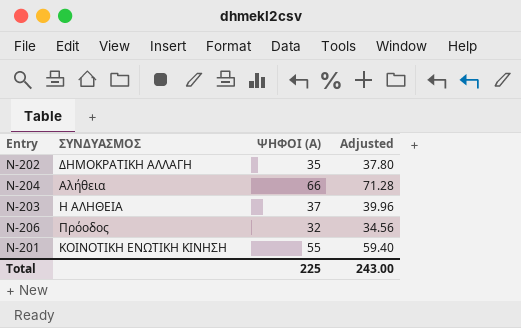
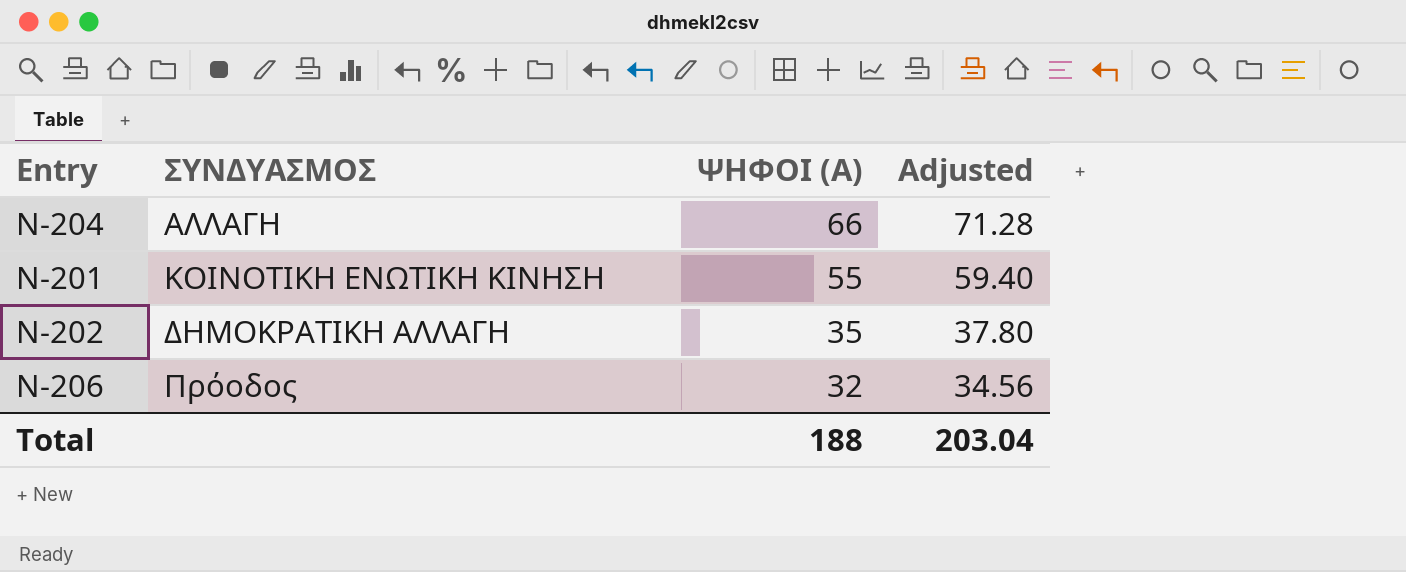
row order: none -> ΨΗΦΟΙ (Α) descending
row N-203: Η ΑΛΗΘΕΙΑ | 37 | 39.96 -> none
N-204 | ΣΥΝΔΥΑΣΜΟΣ: Αλήθεια -> ΑΛΛΑΓΗ
Total | ΨΗΦΟΙ (Α): 225 -> 188
Total | Adjusted: 243.00 -> 203.04

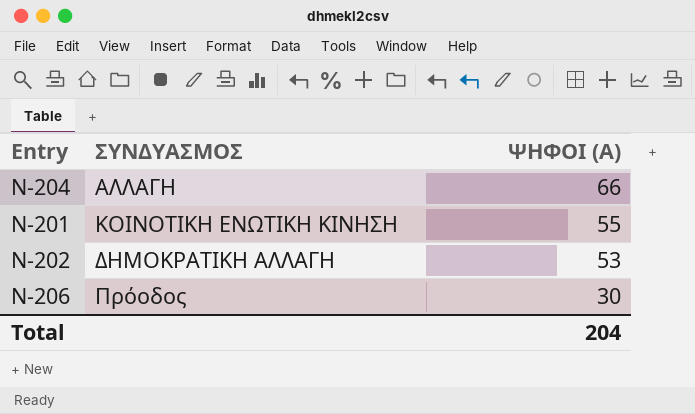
column Adjusted | formula: [ΨΗΦΟΙ (Α)] * 1.08 -> none
N-202 | ΨΗΦΟΙ (Α): 35 -> 53
N-206 | ΨΗΦΟΙ (Α): 32 -> 30
Total | ΨΗΦΟΙ (Α): 188 -> 204

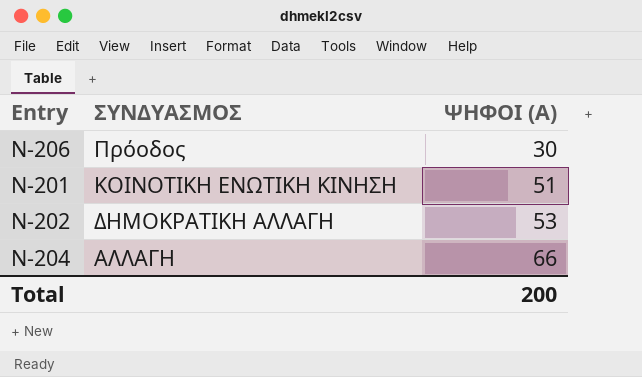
row order: ΨΗΦΟΙ (Α) descending -> ΣΥΝΔΥΑΣΜΟΣ descending
N-201 | ΨΗΦΟΙ (Α): 55 -> 51
Total | ΨΗΦΟΙ (Α): 204 -> 200

